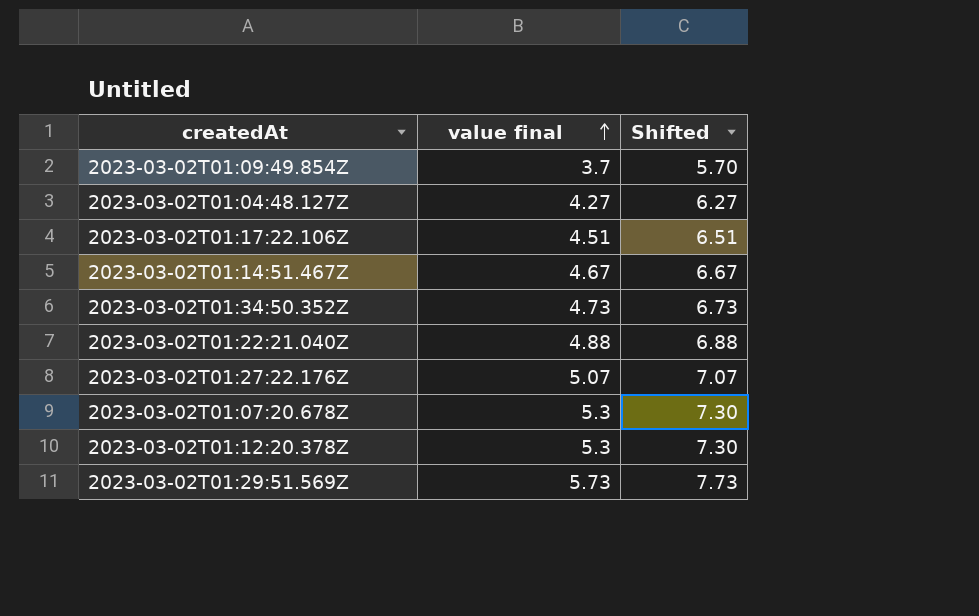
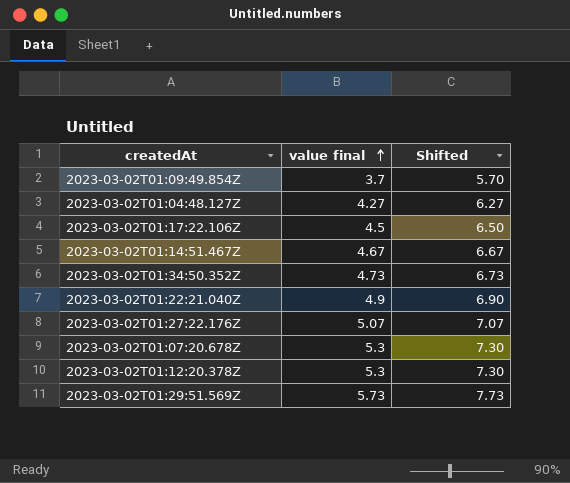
2023-03-02T01:17:22.106Z | value final: 4.51 -> 4.5
2023-03-02T01:17:22.106Z | Shifted: 6.51 -> 6.50
2023-03-02T01:22:21.040Z | value final: 4.88 -> 4.9
2023-03-02T01:22:21.040Z | Shifted: 6.88 -> 6.90

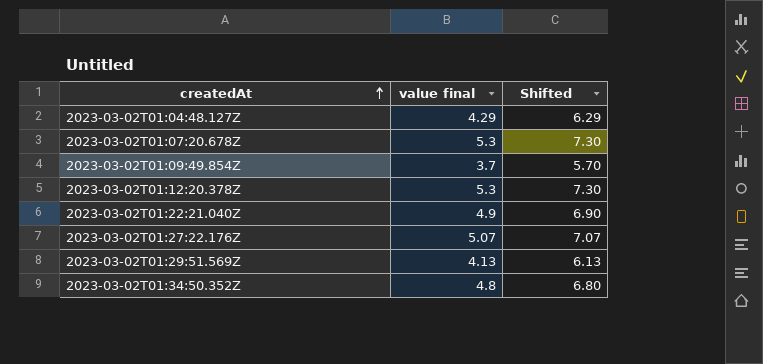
row order: value final ascending -> createdAt ascending
row 2023-03-02T01:17:22.106Z: 4.5 | 6.50 -> none
row 2023-03-02T01:14:51.467Z: 4.67 | 6.67 -> none
2023-03-02T01:04:48.127Z | value final: 4.27 -> 4.29
2023-03-02T01:04:48.127Z | Shifted: 6.27 -> 6.29
2023-03-02T01:29:51.569Z | value final: 5.73 -> 4.13
2023-03-02T01:29:51.569Z | Shifted: 7.73 -> 6.13
2023-03-02T01:34:50.352Z | value final: 4.73 -> 4.8
2023-03-02T01:34:50.352Z | Shifted: 6.73 -> 6.80

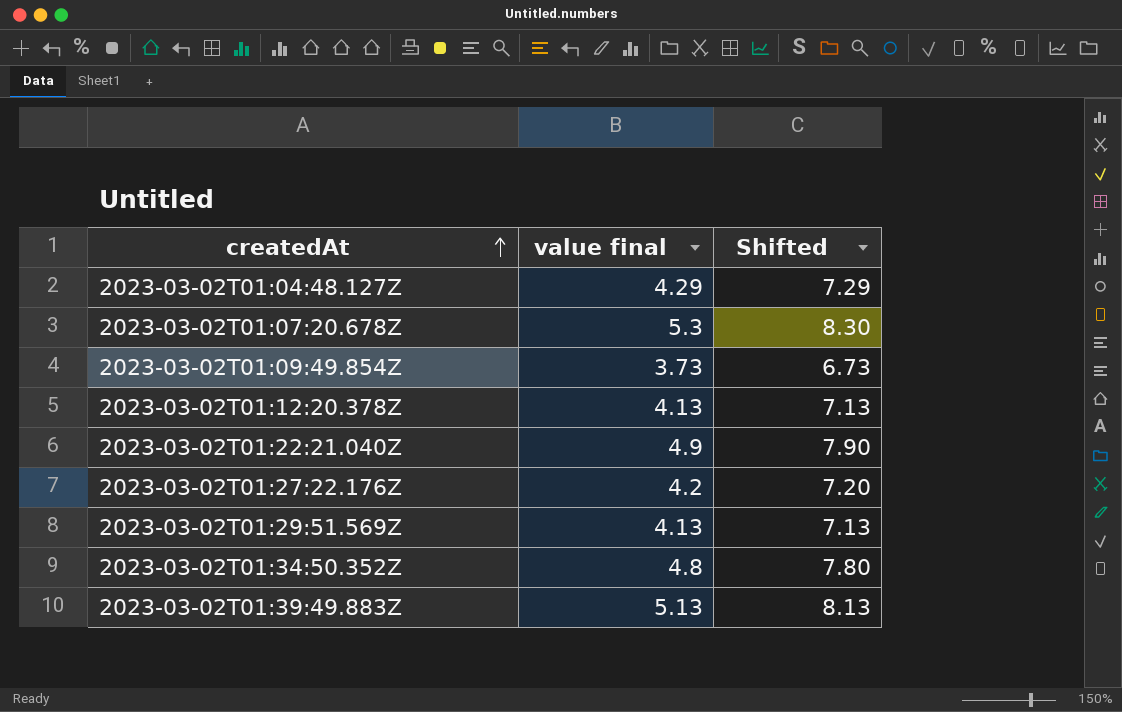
column Shifted | formula: [value final] + 2 -> [value final] + 3
2023-03-02T01:09:49.854Z | value final: 3.7 -> 3.73
2023-03-02T01:12:20.378Z | value final: 5.3 -> 4.13
2023-03-02T01:27:22.176Z | value final: 5.07 -> 4.2
row 2023-03-02T01:39:49.883Z: none -> 5.13 | 8.13

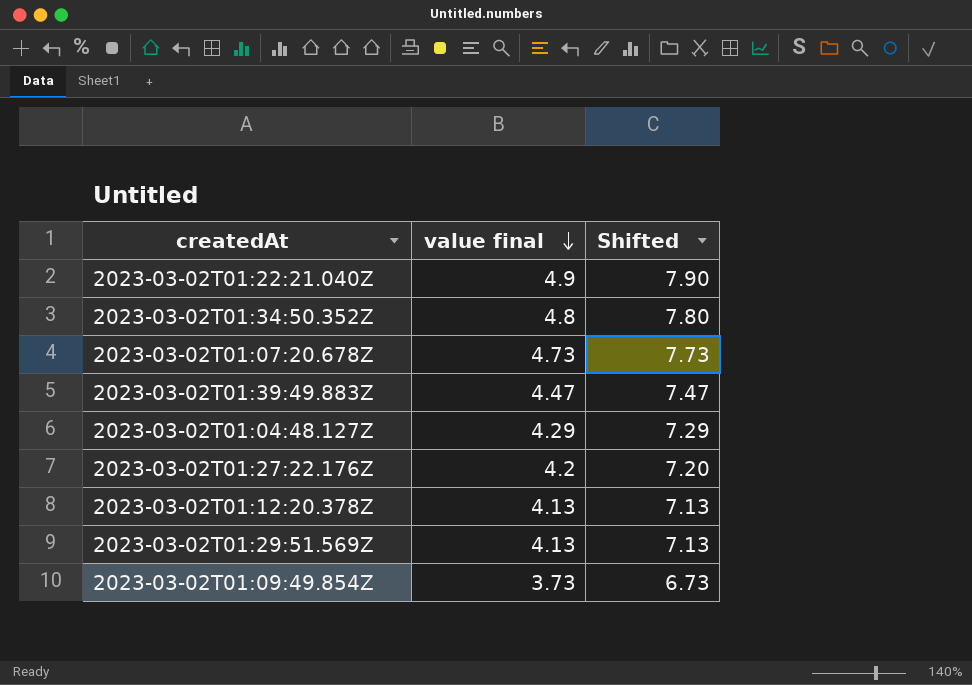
row order: createdAt ascending -> value final descending
2023-03-02T01:07:20.678Z | value final: 5.3 -> 4.73
2023-03-02T01:07:20.678Z | Shifted: 8.30 -> 7.73
2023-03-02T01:39:49.883Z | value final: 5.13 -> 4.47
2023-03-02T01:39:49.883Z | Shifted: 8.13 -> 7.47

